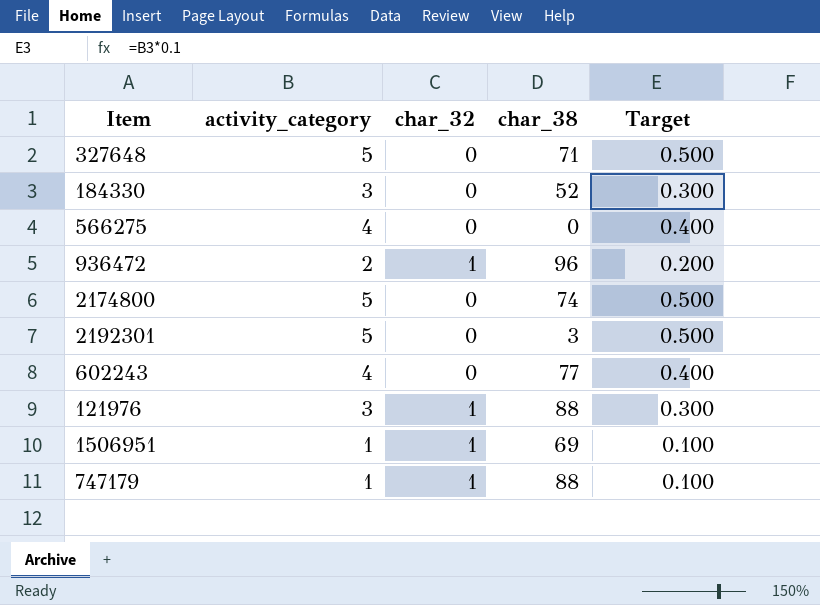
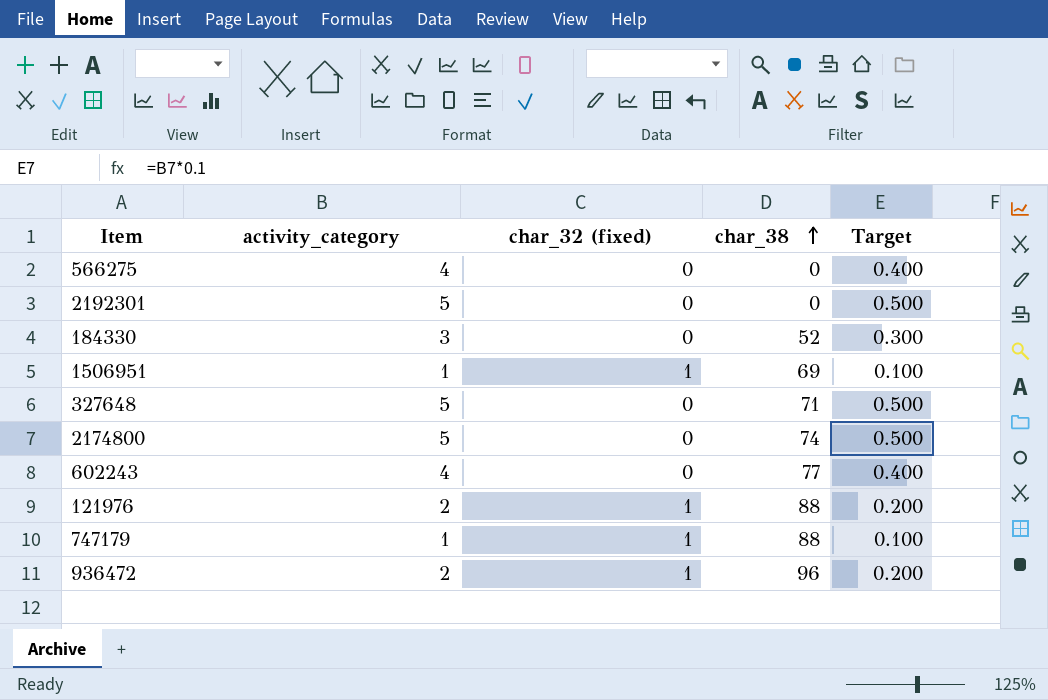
row order: none -> char_38 ascending
column name: char_32 -> char_32 (fixed)
2192301 | char_38: 3 -> 0
121976 | activity_category: 3 -> 2
121976 | Target: 0.300 -> 0.200

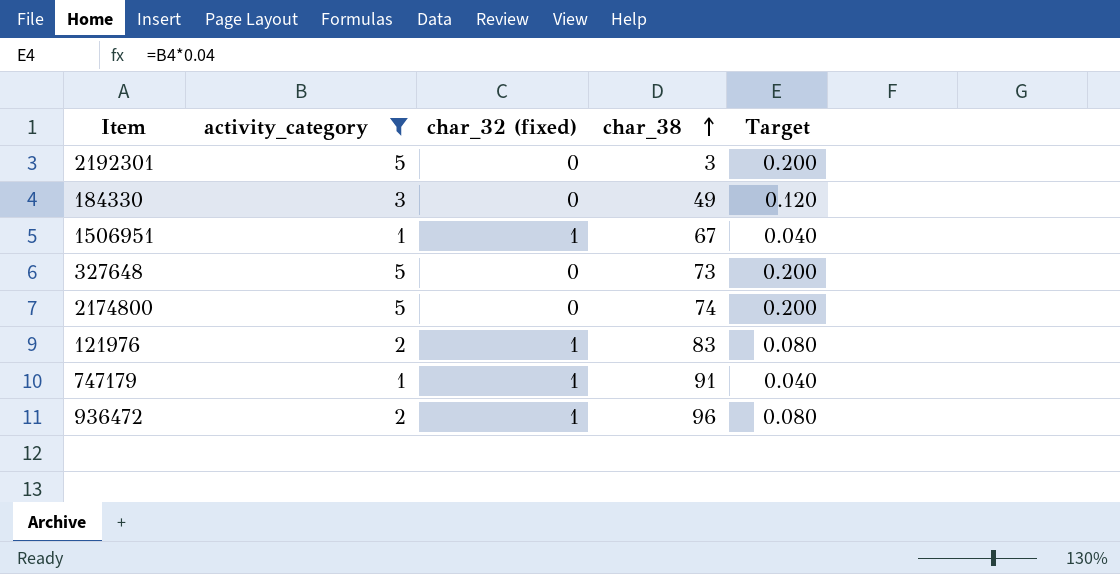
filter: none -> activity_category != 4
column Target | formula: [activity_category] * 0.1 -> [activity_category] * 0.04
2192301 | char_38: 0 -> 3
184330 | char_38: 52 -> 49
1506951 | char_38: 69 -> 67
327648 | char_38: 71 -> 73
121976 | char_38: 88 -> 83
747179 | char_38: 88 -> 91

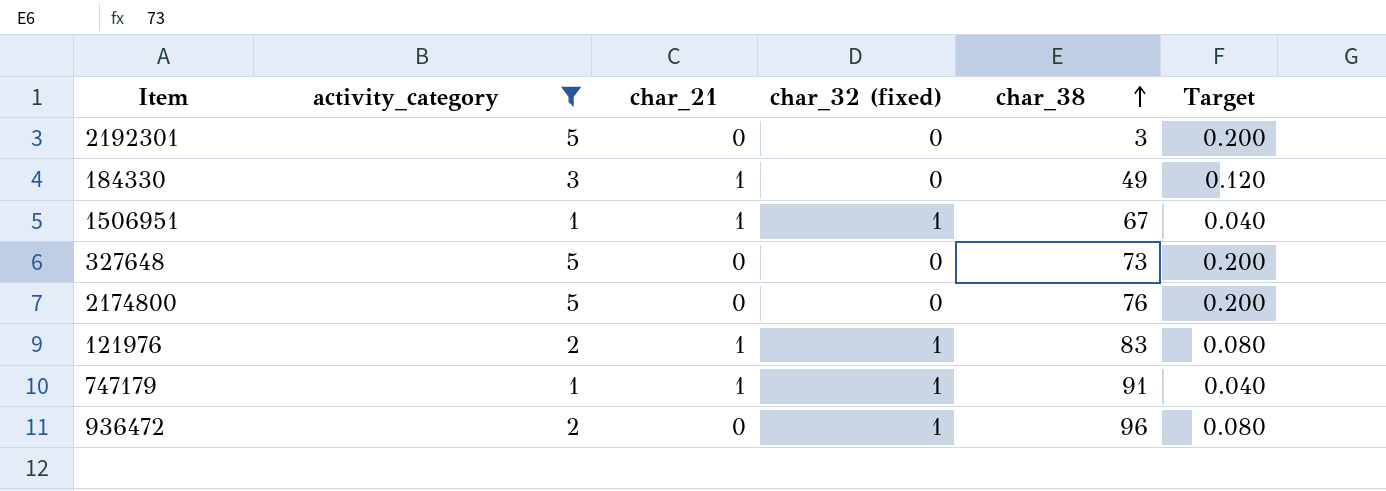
column char_21 | position: none -> 3
2174800 | char_38: 74 -> 76

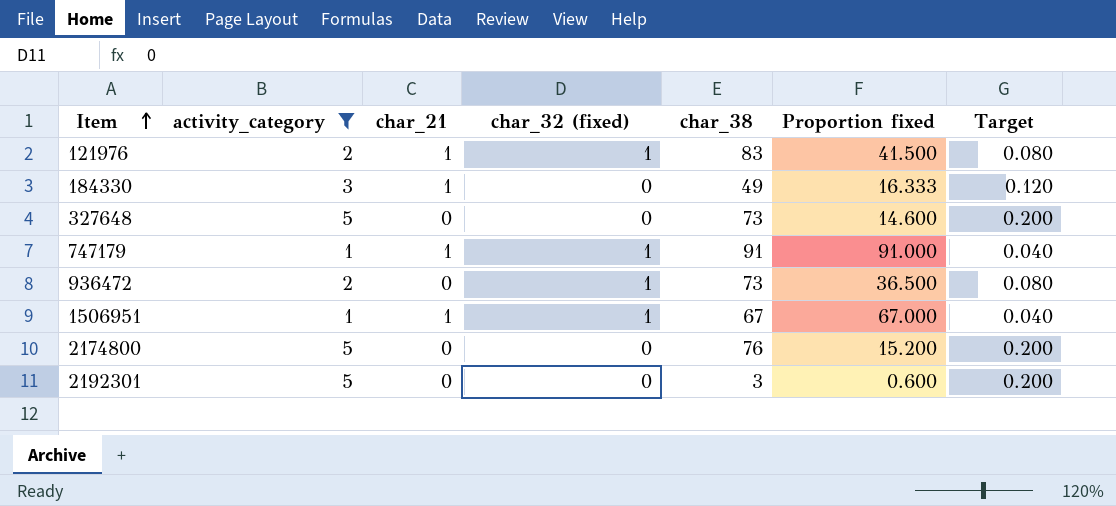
row order: char_38 ascending -> Item ascending
column Proportion fixed | formula: none -> [char_38] / [activity_category]
936472 | char_38: 96 -> 73

